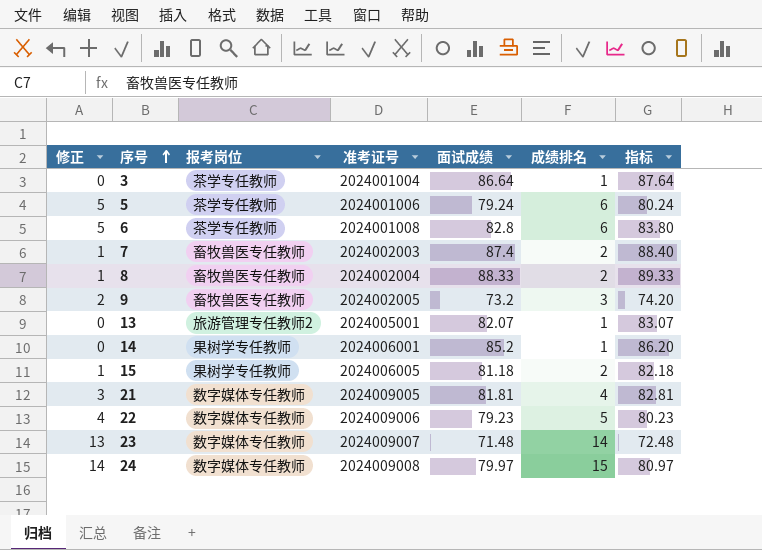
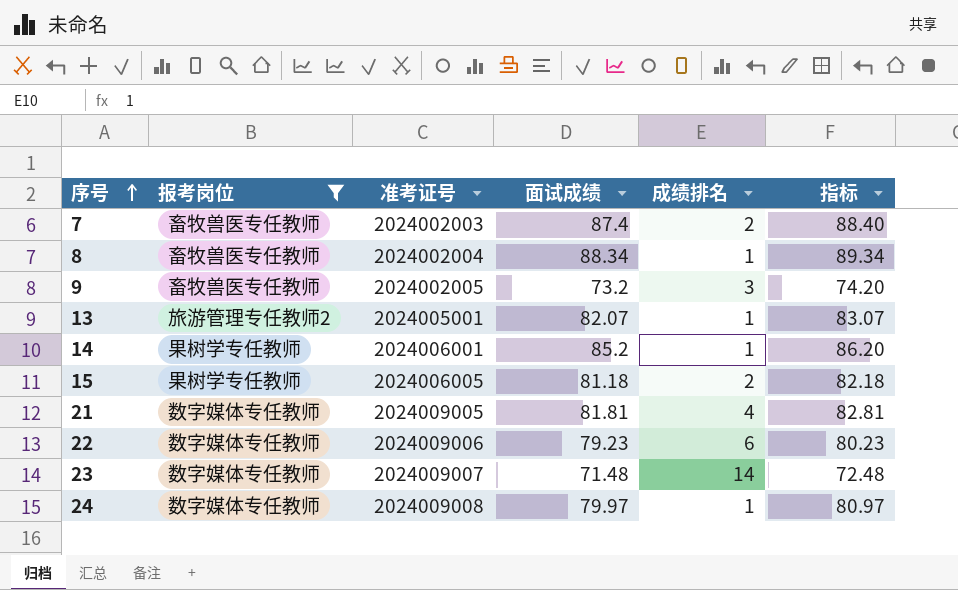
filter: none -> 报考岗位 != 茶学专任教师
column 修正 | formula: [成绩排名] - 1 -> none
8 | 面试成绩: 88.33 -> 88.34
8 | 成绩排名: 2 -> 1
8 | 指标: 89.33 -> 89.34
22 | 成绩排名: 5 -> 6
24 | 成绩排名: 15 -> 1

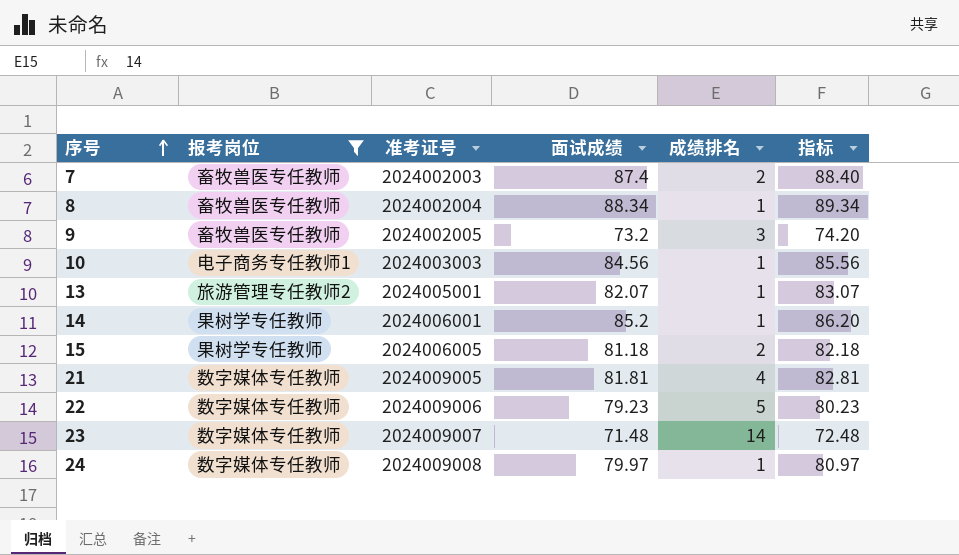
row 10: none -> 电子商务专任教师1 | 2024003003 | 84.56 | 1 | 85.56
22 | 成绩排名: 6 -> 5

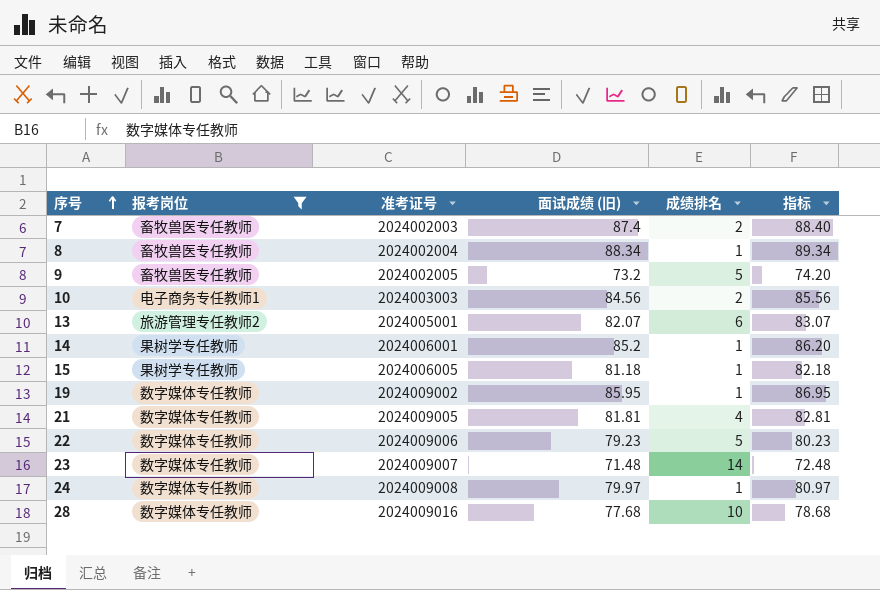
column name: 面试成绩 -> 面试成绩 (旧)
9 | 成绩排名: 3 -> 5
10 | 成绩排名: 1 -> 2
13 | 成绩排名: 1 -> 6
15 | 成绩排名: 2 -> 1
row 19: none -> 数字媒体专任教师 | 2024009002 | 85.95 | 1 | 86.95
row 28: none -> 数字媒体专任教师 | 2024009016 | 77.68 | 10 | 78.68

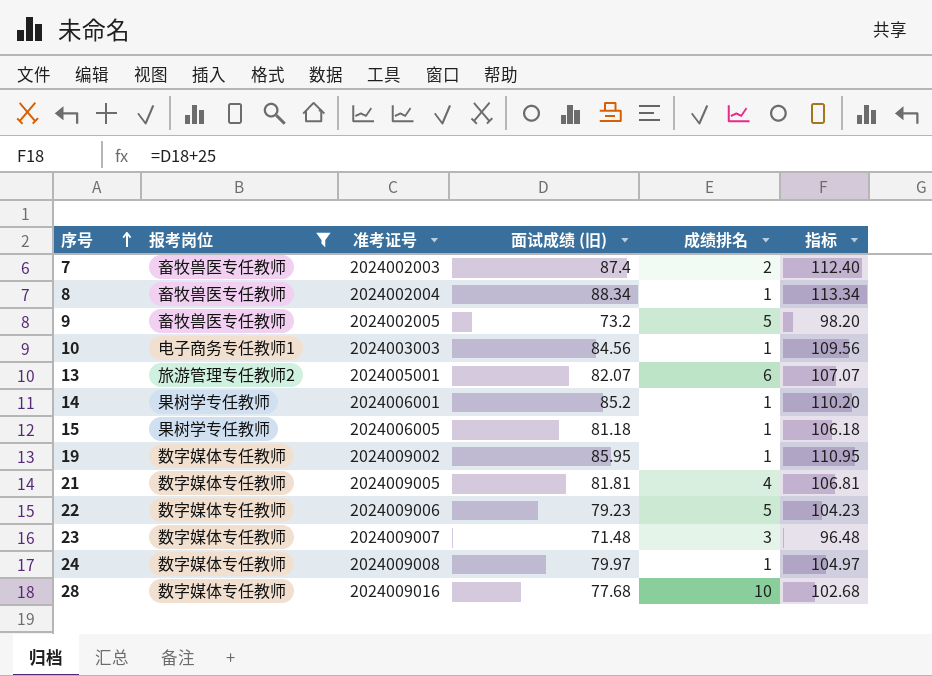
column 指标 | formula: [面试成绩 (旧)] + 1 -> [面试成绩 (旧)] + 25
10 | 成绩排名: 2 -> 1
23 | 成绩排名: 14 -> 3

